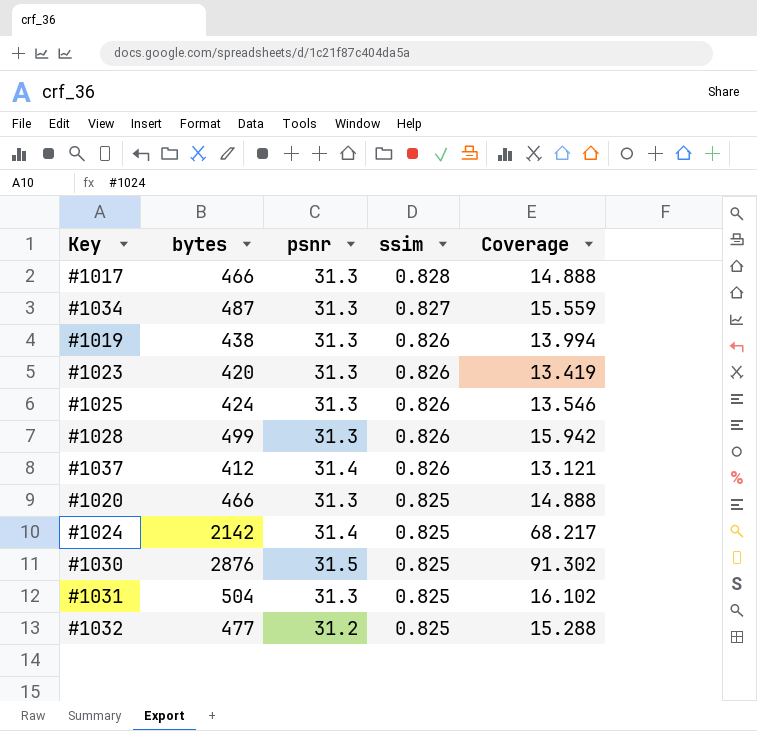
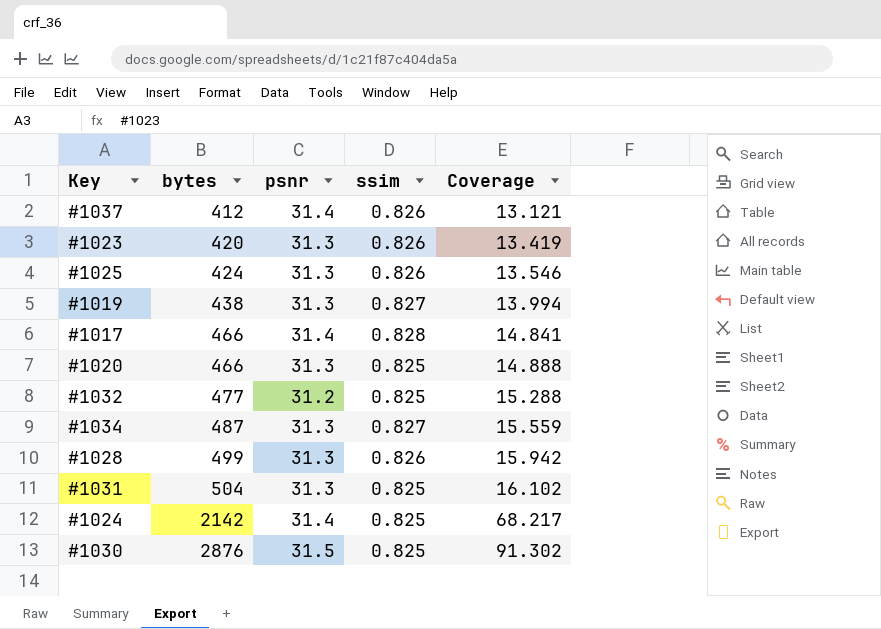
row order: ssim descending -> bytes ascending
#1019 | ssim: 0.826 -> 0.827
#1017 | psnr: 31.3 -> 31.4
#1017 | Coverage: 14.888 -> 14.841

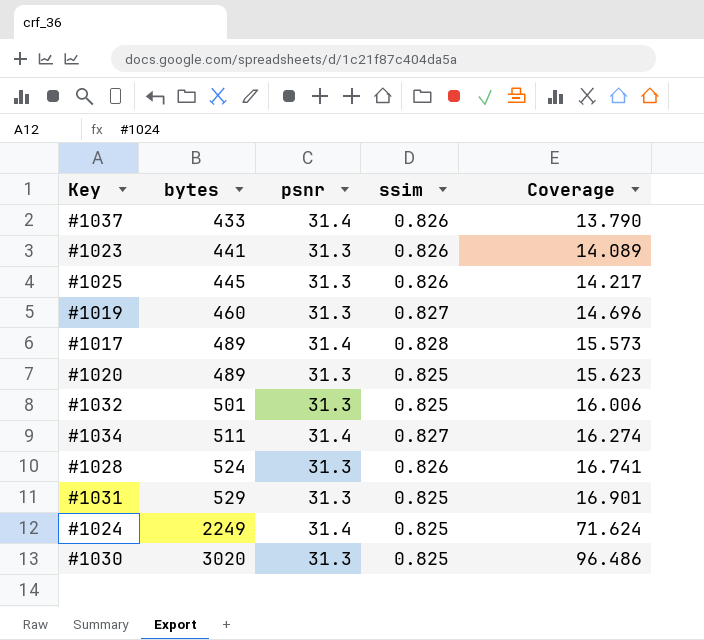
#1037 | bytes: 412 -> 433
#1037 | Coverage: 13.121 -> 13.790
#1023 | bytes: 420 -> 441
#1023 | Coverage: 13.419 -> 14.089
#1025 | bytes: 424 -> 445
#1025 | Coverage: 13.546 -> 14.217
#1019 | bytes: 438 -> 460
#1019 | Coverage: 13.994 -> 14.696
#1017 | bytes: 466 -> 489
#1017 | Coverage: 14.841 -> 15.573
#1020 | bytes: 466 -> 489
#1020 | Coverage: 14.888 -> 15.623
#1032 | bytes: 477 -> 501
#1032 | psnr: 31.2 -> 31.3
#1032 | Coverage: 15.288 -> 16.006
#1034 | bytes: 487 -> 511
#1034 | psnr: 31.3 -> 31.4
#1034 | Coverage: 15.559 -> 16.274
#1028 | bytes: 499 -> 524
#1028 | Coverage: 15.942 -> 16.741
#1031 | bytes: 504 -> 529
#1031 | Coverage: 16.102 -> 16.901
#1024 | bytes: 2142 -> 2249
#1024 | Coverage: 68.217 -> 71.624
#1030 | bytes: 2876 -> 3020
#1030 | psnr: 31.5 -> 31.3
#1030 | Coverage: 91.302 -> 96.486

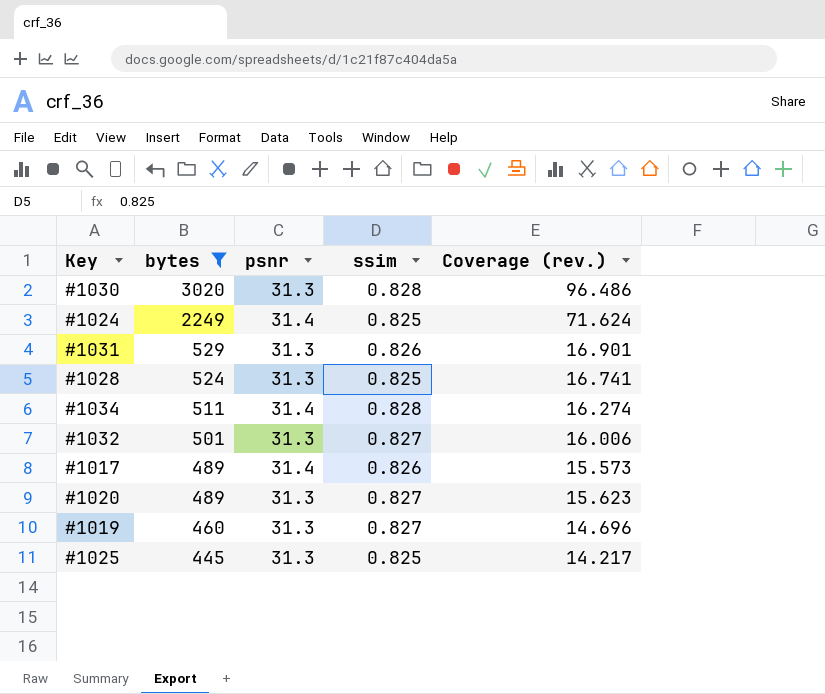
filter: none -> bytes >= 445
row order: bytes ascending -> bytes descending
column name: Coverage -> Coverage (rev.)
#1030 | ssim: 0.825 -> 0.828
#1031 | ssim: 0.825 -> 0.826
#1028 | ssim: 0.826 -> 0.825
#1034 | ssim: 0.827 -> 0.828
#1032 | ssim: 0.825 -> 0.827
#1017 | ssim: 0.828 -> 0.826
#1020 | ssim: 0.825 -> 0.827
#1025 | ssim: 0.826 -> 0.825

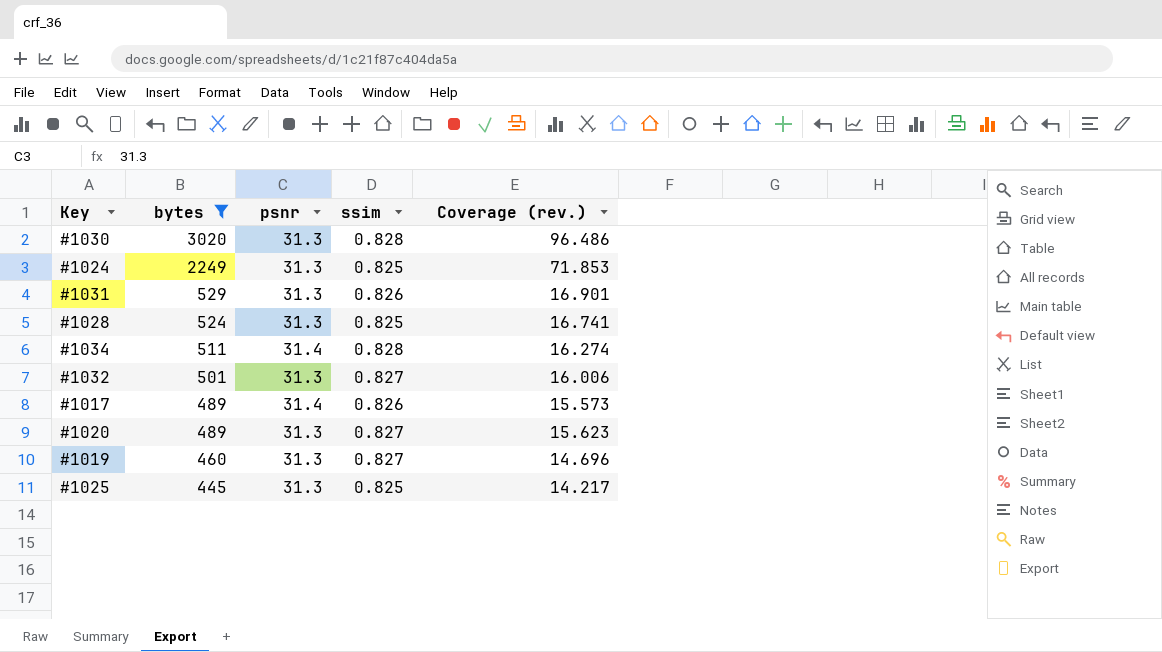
#1024 | psnr: 31.4 -> 31.3
#1024 | Coverage (rev.): 71.624 -> 71.853

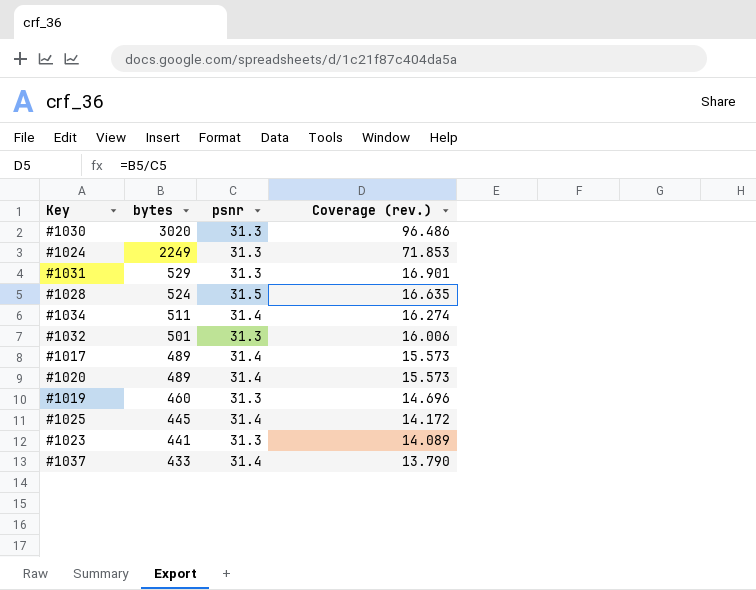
filter: bytes >= 445 -> none
column ssim | position: 4 -> none
#1028 | psnr: 31.3 -> 31.5
#1028 | Coverage (rev.): 16.741 -> 16.635
#1020 | psnr: 31.3 -> 31.4
#1020 | Coverage (rev.): 15.623 -> 15.573
#1025 | psnr: 31.3 -> 31.4
#1025 | Coverage (rev.): 14.217 -> 14.172

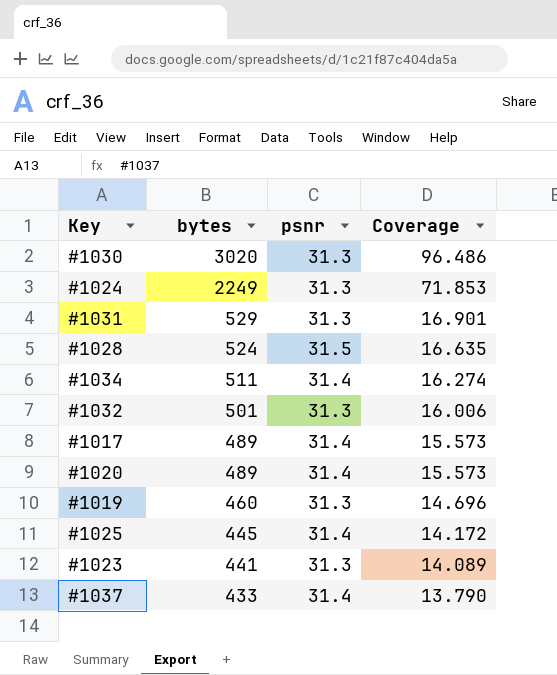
column name: Coverage (rev.) -> Coverage

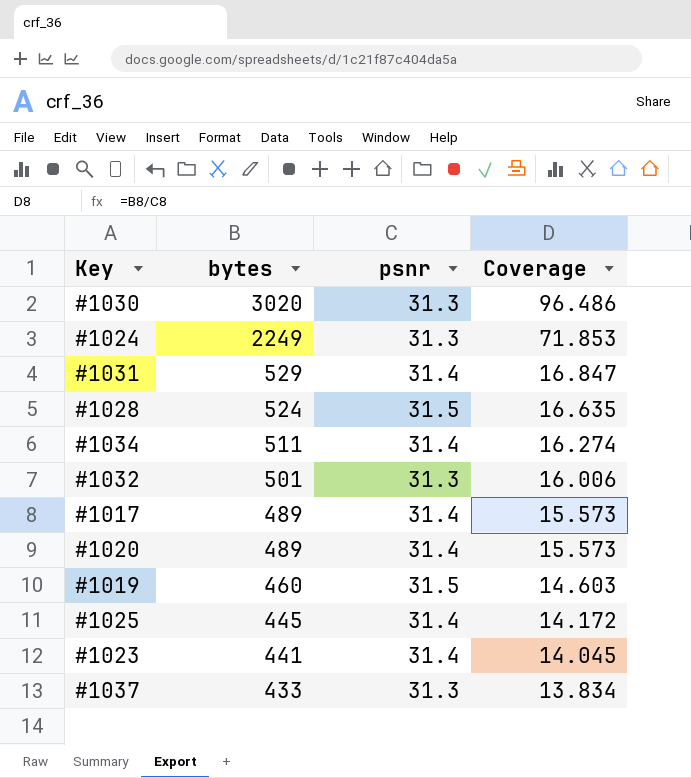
#1031 | psnr: 31.3 -> 31.4
#1031 | Coverage: 16.901 -> 16.847
#1019 | psnr: 31.3 -> 31.5
#1019 | Coverage: 14.696 -> 14.603
#1023 | psnr: 31.3 -> 31.4
#1023 | Coverage: 14.089 -> 14.045
#1037 | psnr: 31.4 -> 31.3
#1037 | Coverage: 13.790 -> 13.834

